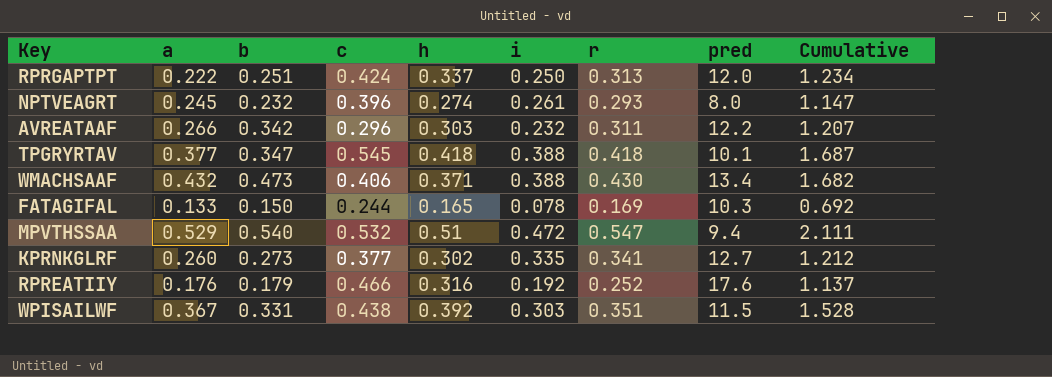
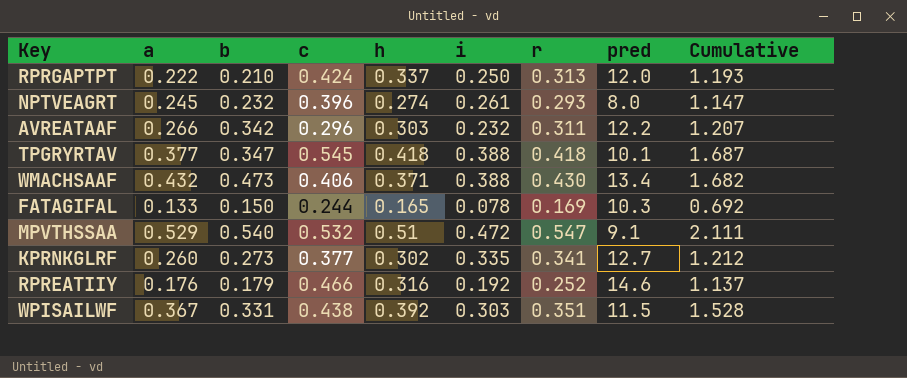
RPRGAPTPT | b: 0.251 -> 0.210
RPRGAPTPT | Cumulative: 1.234 -> 1.193
MPVTHSSAA | pred: 9.4 -> 9.1
RPREATIIY | pred: 17.6 -> 14.6

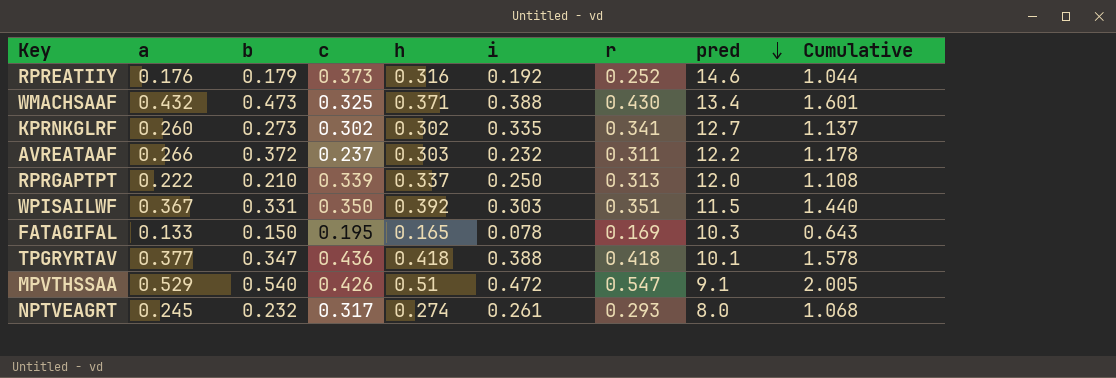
row order: none -> pred descending
RPREATIIY | c: 0.466 -> 0.373
RPREATIIY | Cumulative: 1.137 -> 1.044
WMACHSAAF | c: 0.406 -> 0.325
WMACHSAAF | Cumulative: 1.682 -> 1.601
KPRNKGLRF | c: 0.377 -> 0.302
KPRNKGLRF | Cumulative: 1.212 -> 1.137
AVREATAAF | b: 0.342 -> 0.372
AVREATAAF | c: 0.296 -> 0.237
AVREATAAF | Cumulative: 1.207 -> 1.178
RPRGAPTPT | c: 0.424 -> 0.339
RPRGAPTPT | Cumulative: 1.193 -> 1.108
WPISAILWF | c: 0.438 -> 0.350
WPISAILWF | Cumulative: 1.528 -> 1.440
FATAGIFAL | c: 0.244 -> 0.195
FATAGIFAL | Cumulative: 0.692 -> 0.643
TPGRYRTAV | c: 0.545 -> 0.436
TPGRYRTAV | Cumulative: 1.687 -> 1.578
MPVTHSSAA | c: 0.532 -> 0.426
MPVTHSSAA | Cumulative: 2.111 -> 2.005
NPTVEAGRT | c: 0.396 -> 0.317
NPTVEAGRT | Cumulative: 1.147 -> 1.068

